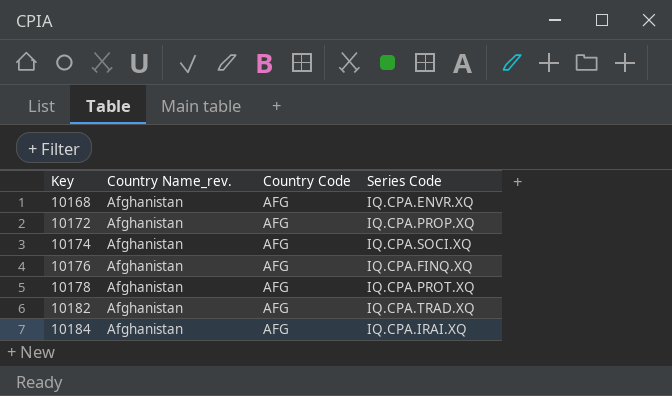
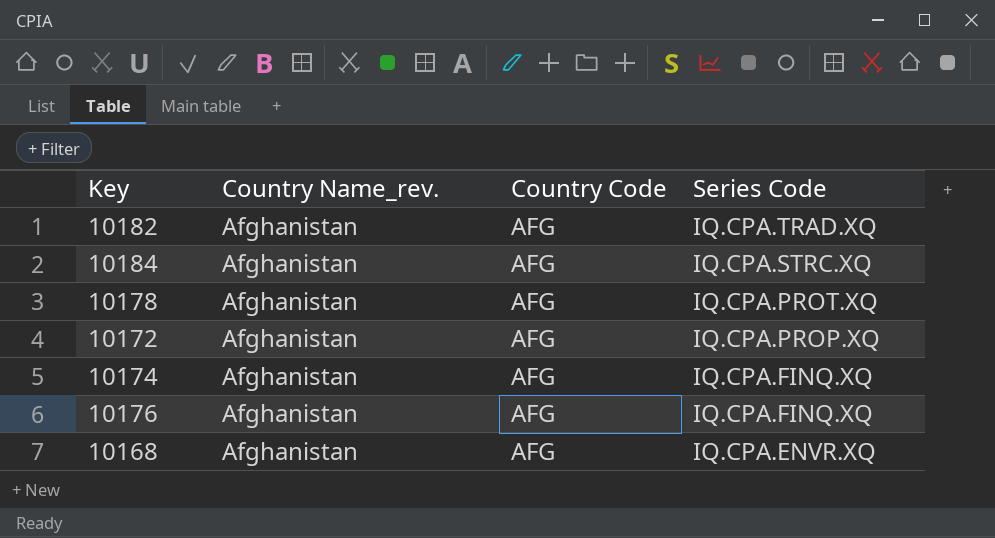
row order: Key ascending -> Series Code descending
10184 | Series Code: IQ.CPA.IRAI.XQ -> IQ.CPA.STRC.XQ
10174 | Series Code: IQ.CPA.SOCI.XQ -> IQ.CPA.FINQ.XQ

